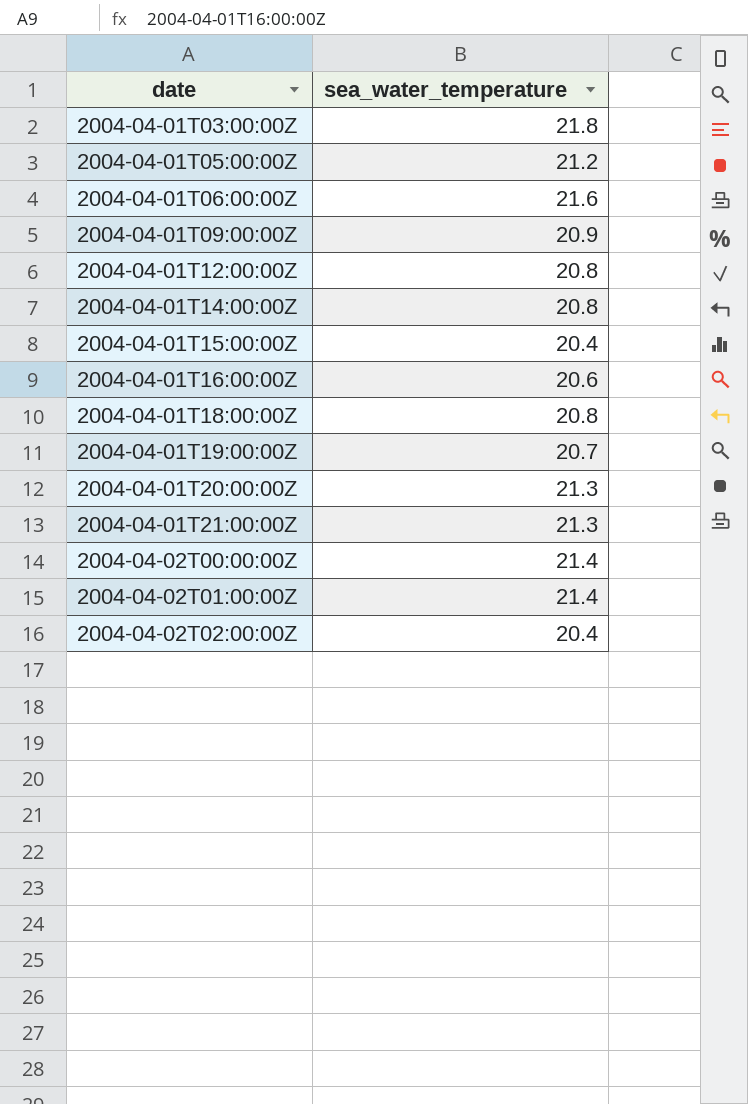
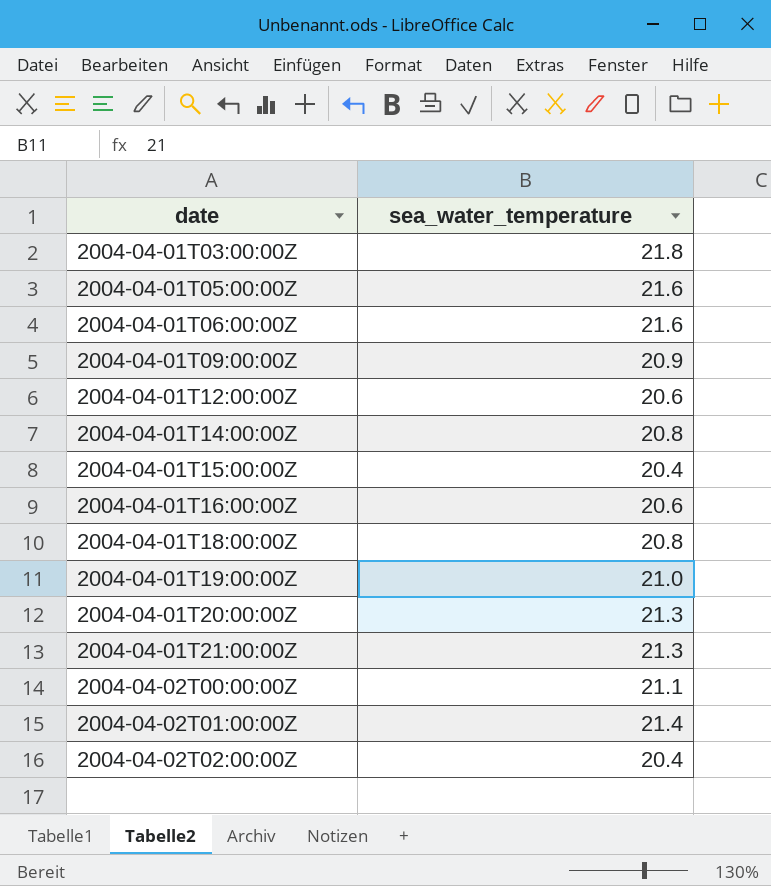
2004-04-01T05:00:00Z | sea_water_temperature: 21.2 -> 21.6
2004-04-01T12:00:00Z | sea_water_temperature: 20.8 -> 20.6
2004-04-01T19:00:00Z | sea_water_temperature: 20.7 -> 21.0
2004-04-02T00:00:00Z | sea_water_temperature: 21.4 -> 21.1

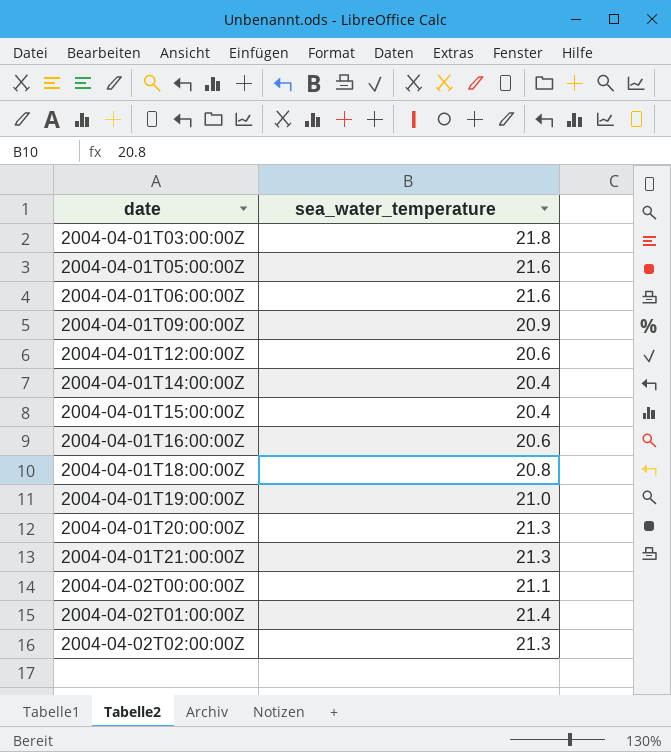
2004-04-01T14:00:00Z | sea_water_temperature: 20.8 -> 20.4
2004-04-02T02:00:00Z | sea_water_temperature: 20.4 -> 21.3

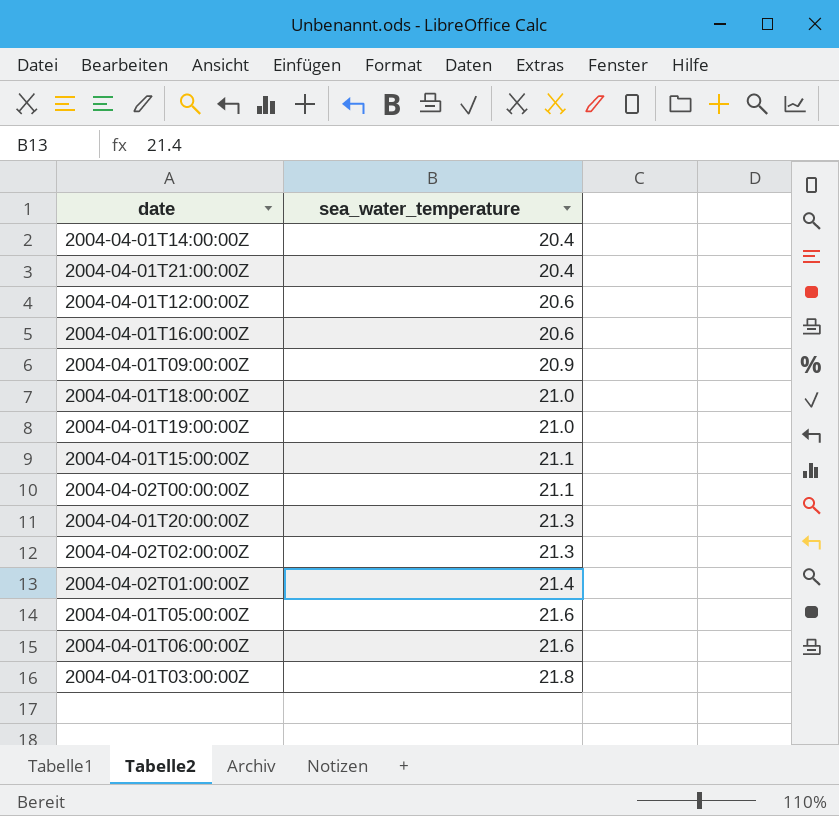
row order: date ascending -> sea_water_temperature ascending
2004-04-01T21:00:00Z | sea_water_temperature: 21.3 -> 20.4
2004-04-01T18:00:00Z | sea_water_temperature: 20.8 -> 21.0
2004-04-01T15:00:00Z | sea_water_temperature: 20.4 -> 21.1

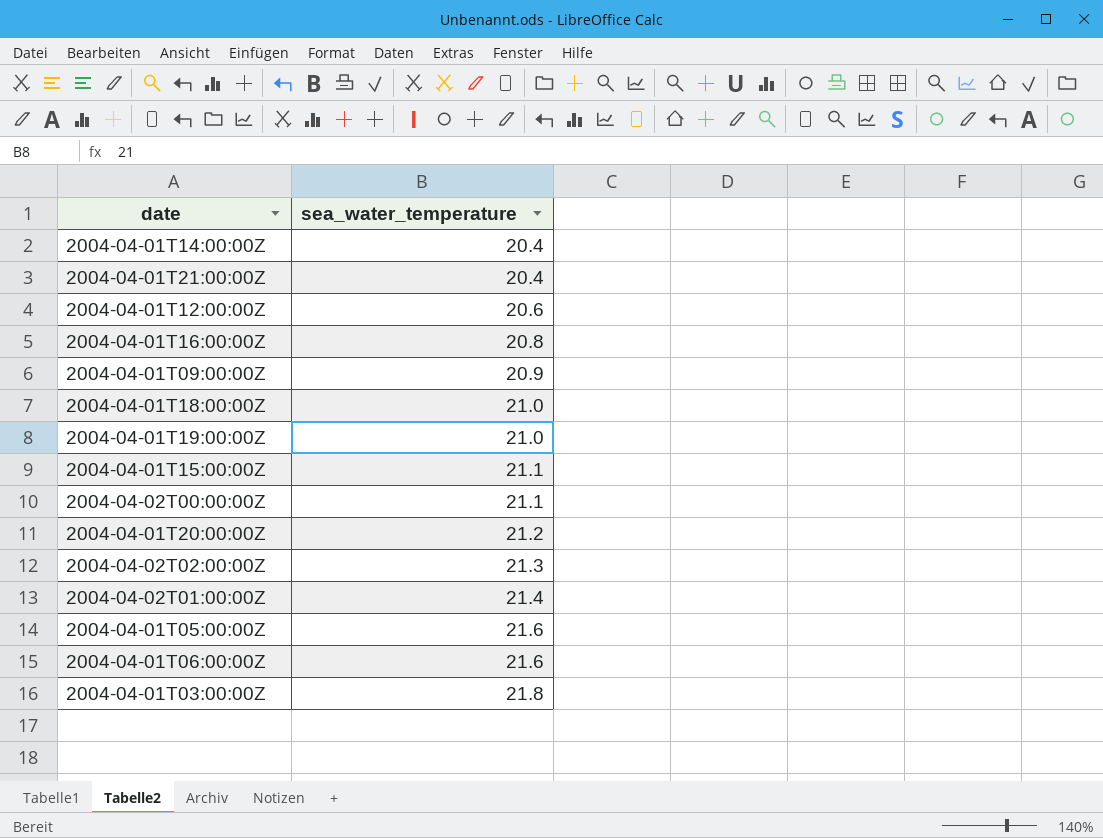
2004-04-01T16:00:00Z | sea_water_temperature: 20.6 -> 20.8
2004-04-01T20:00:00Z | sea_water_temperature: 21.3 -> 21.2

